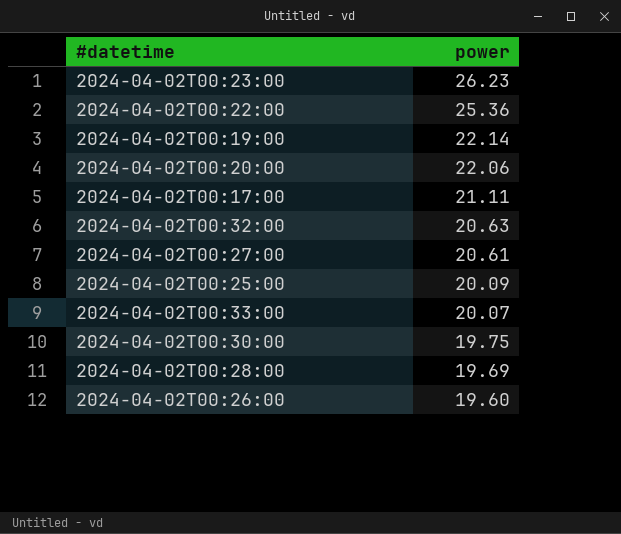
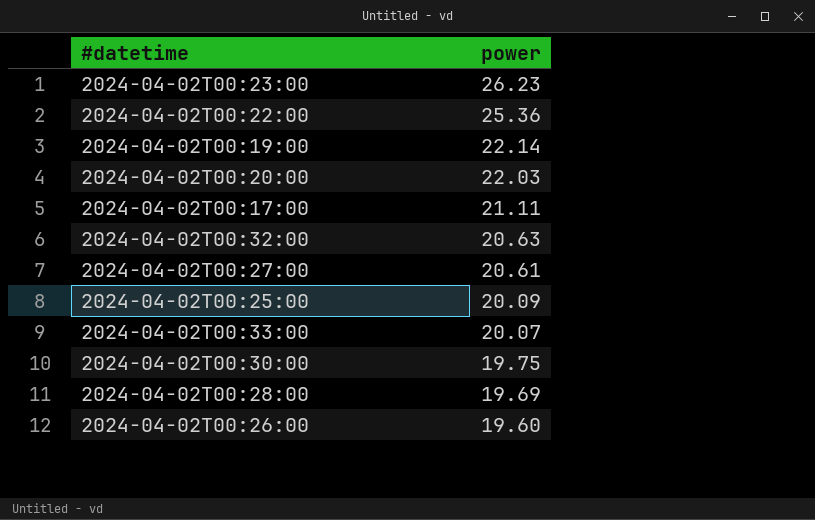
2024-04-02T00:20:00 | power: 22.06 -> 22.03

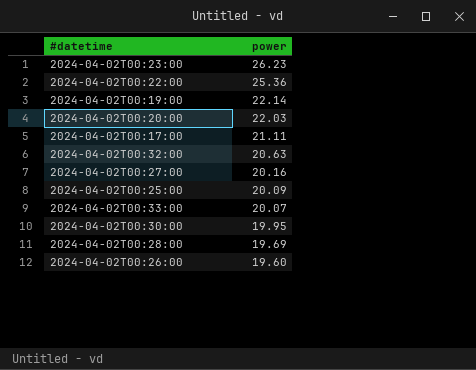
2024-04-02T00:27:00 | power: 20.61 -> 20.16
2024-04-02T00:30:00 | power: 19.75 -> 19.95

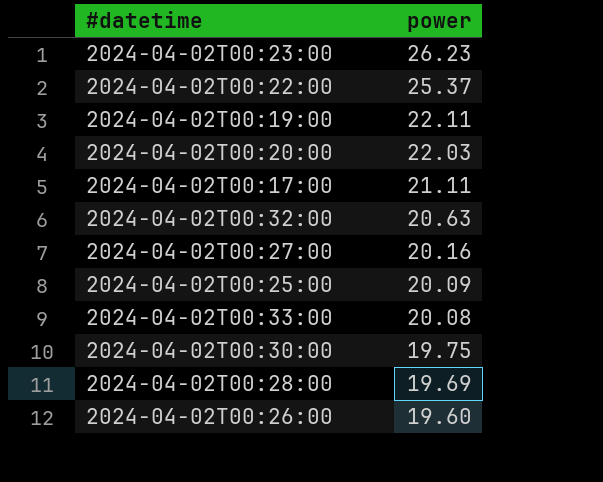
2024-04-02T00:22:00 | power: 25.36 -> 25.37
2024-04-02T00:19:00 | power: 22.14 -> 22.11
2024-04-02T00:33:00 | power: 20.07 -> 20.08
2024-04-02T00:30:00 | power: 19.95 -> 19.75

